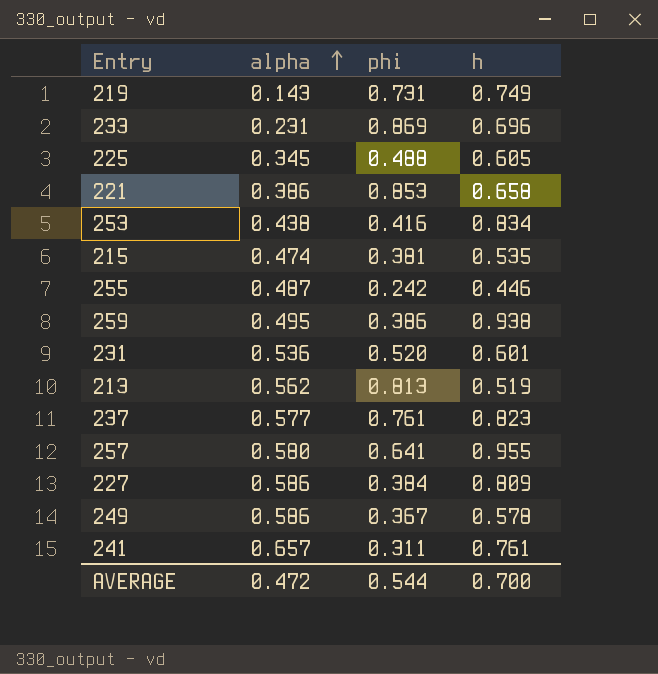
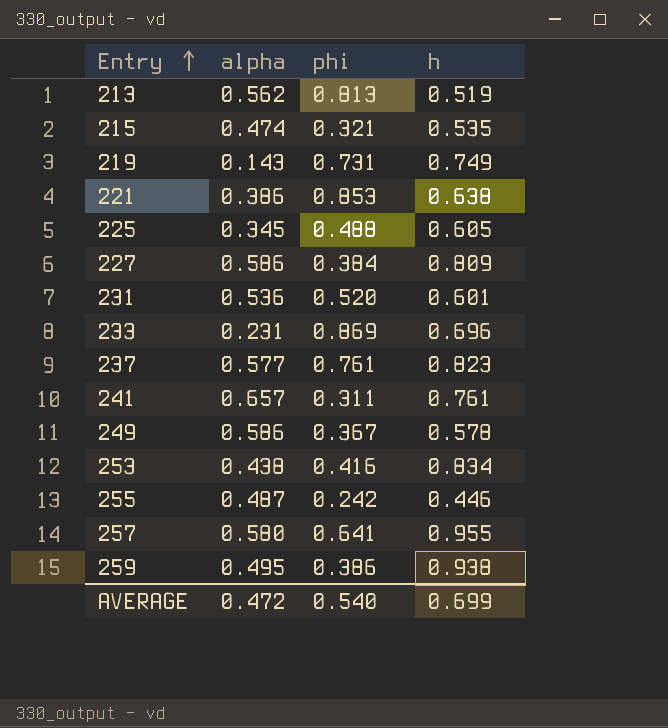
row order: alpha ascending -> Entry ascending
215 | phi: 0.381 -> 0.321
221 | h: 0.658 -> 0.638
AVERAGE | phi: 0.544 -> 0.540
AVERAGE | h: 0.700 -> 0.699

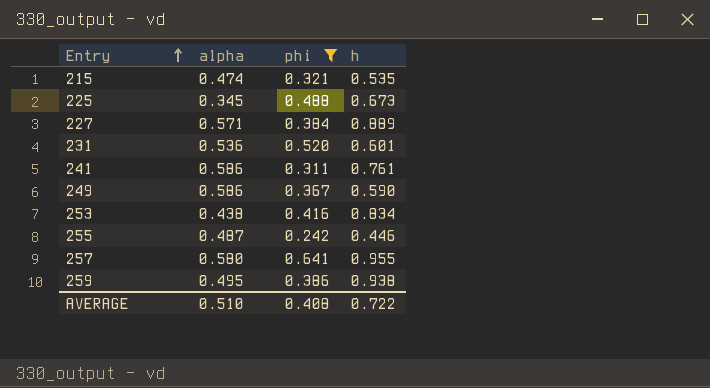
filter: none -> phi <= 0.641
225 | h: 0.605 -> 0.673
227 | alpha: 0.586 -> 0.571
227 | h: 0.809 -> 0.889
241 | alpha: 0.657 -> 0.586
249 | h: 0.578 -> 0.590
AVERAGE | alpha: 0.472 -> 0.510
AVERAGE | phi: 0.540 -> 0.408
AVERAGE | h: 0.699 -> 0.722

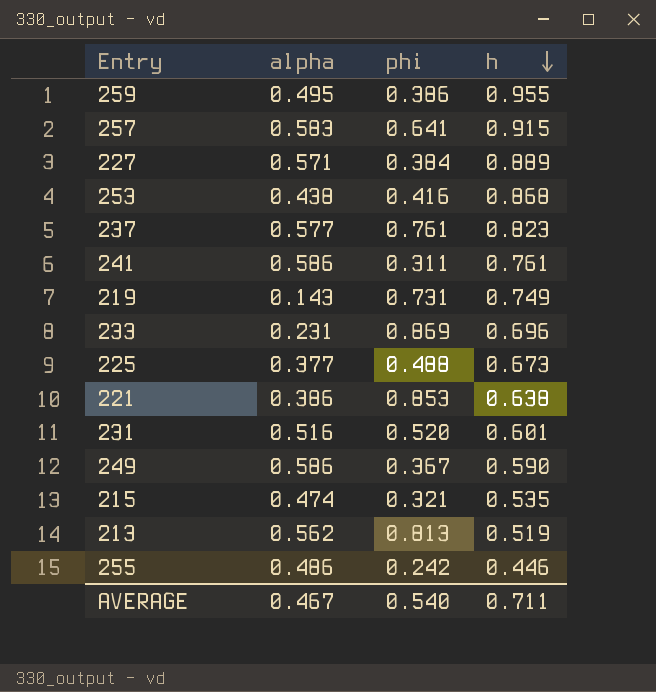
filter: phi <= 0.641 -> none
row order: Entry ascending -> h descending
259 | h: 0.938 -> 0.955
257 | alpha: 0.580 -> 0.583
257 | h: 0.955 -> 0.915
253 | h: 0.834 -> 0.868
225 | alpha: 0.345 -> 0.377
231 | alpha: 0.536 -> 0.516
255 | alpha: 0.487 -> 0.486
AVERAGE | alpha: 0.510 -> 0.467
AVERAGE | phi: 0.408 -> 0.540
AVERAGE | h: 0.722 -> 0.711

